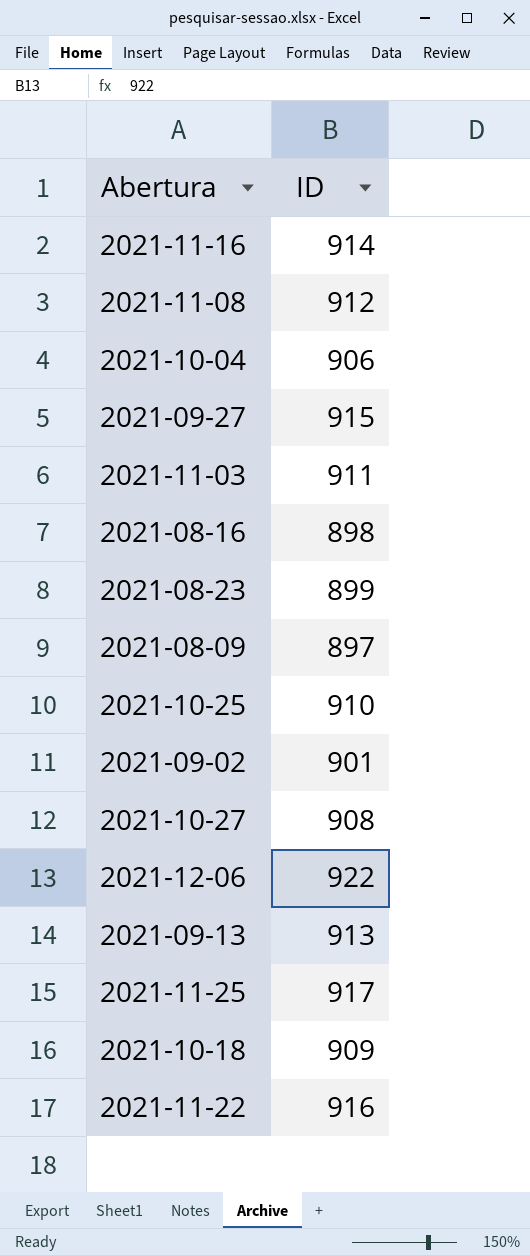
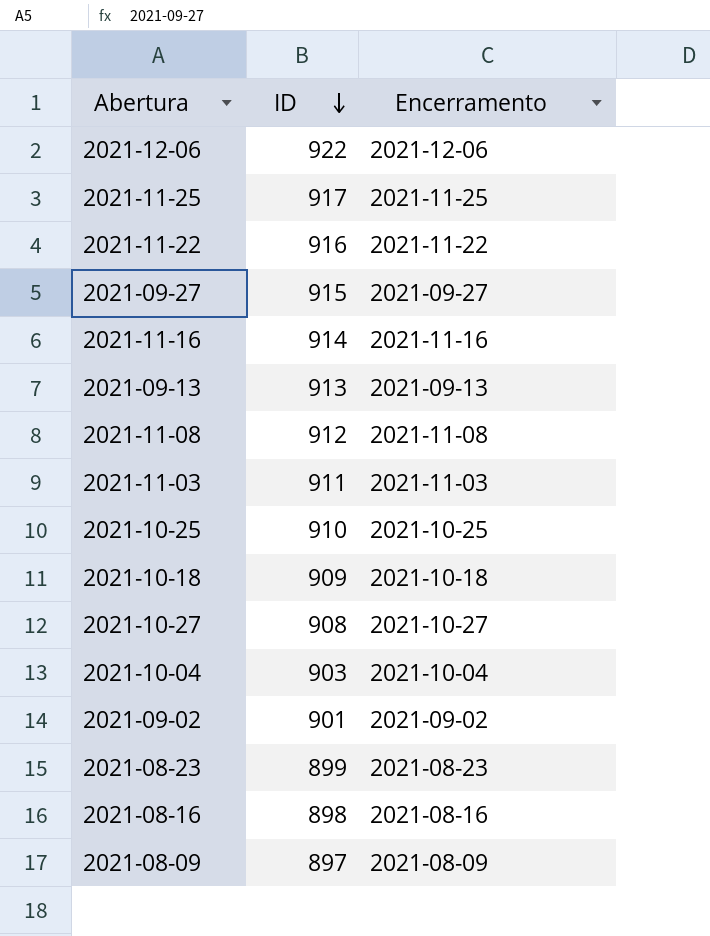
row order: none -> ID descending
column Encerramento | position: none -> 3
2021-10-04 | ID: 906 -> 903

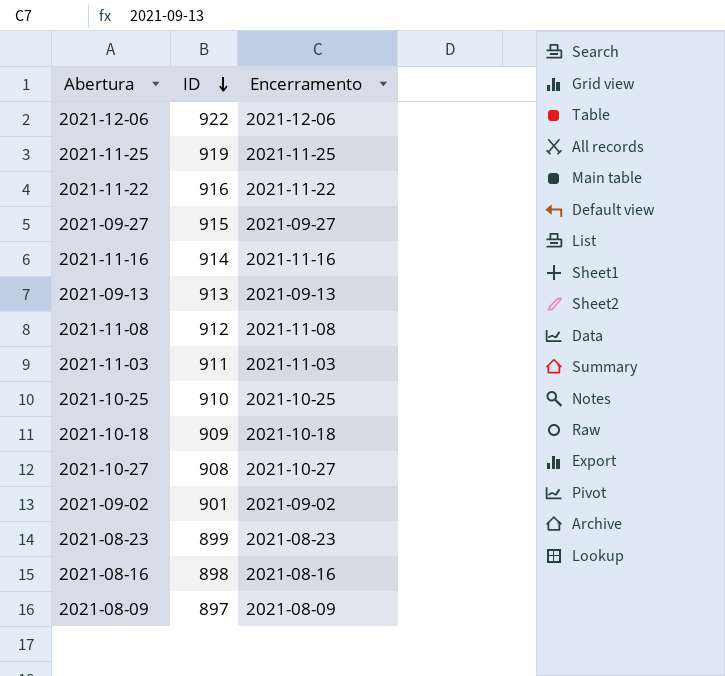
row 2021-10-04: 903 | 2021-10-04 -> none
2021-11-25 | ID: 917 -> 919

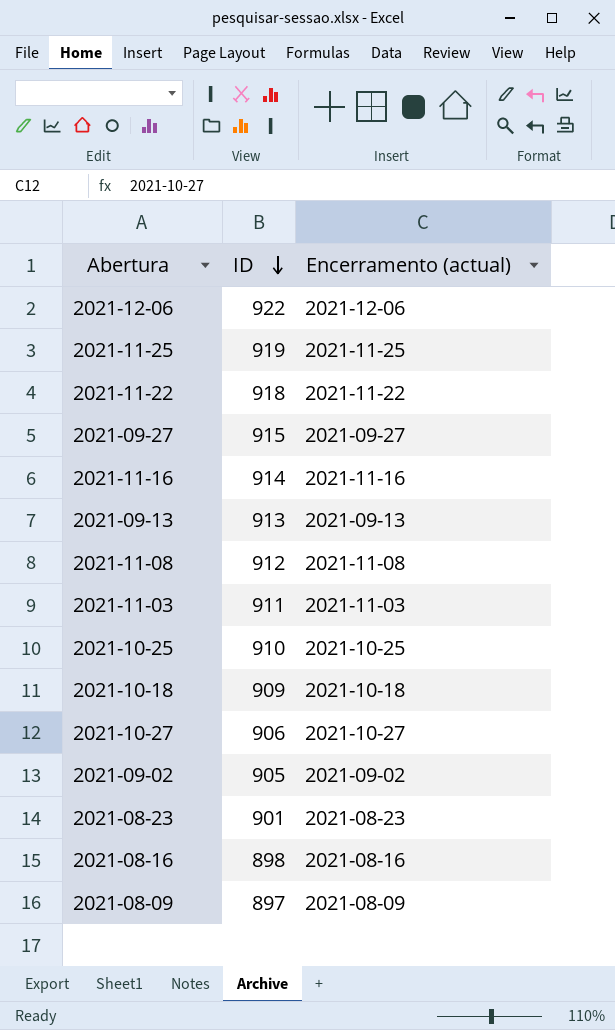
column name: Encerramento -> Encerramento (actual)
2021-11-22 | ID: 916 -> 918
2021-10-27 | ID: 908 -> 906
2021-09-02 | ID: 901 -> 905
2021-08-23 | ID: 899 -> 901

